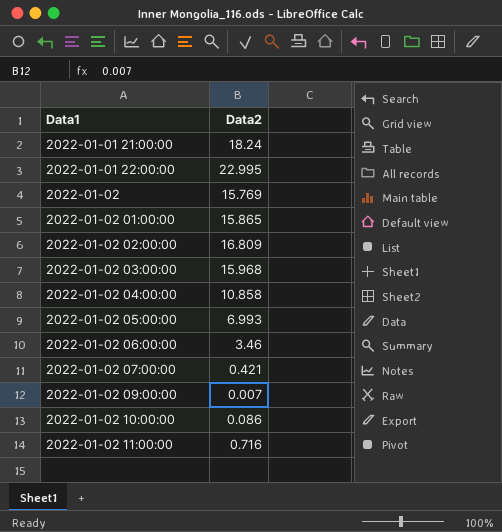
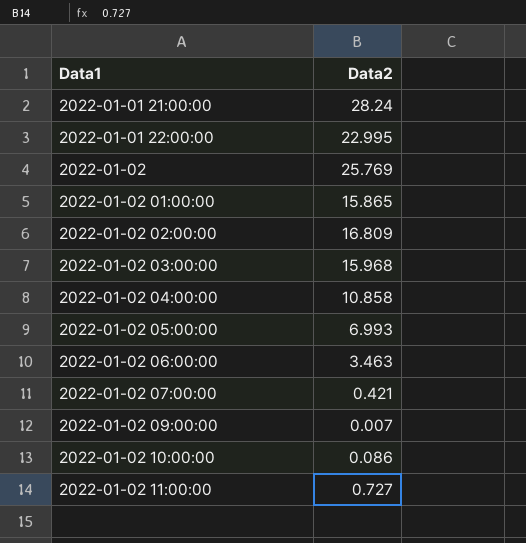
2022-01-01 21:00:00 | Data2: 18.24 -> 28.24
2022-01-02 | Data2: 15.769 -> 25.769
2022-01-02 06:00:00 | Data2: 3.46 -> 3.463
2022-01-02 11:00:00 | Data2: 0.716 -> 0.727

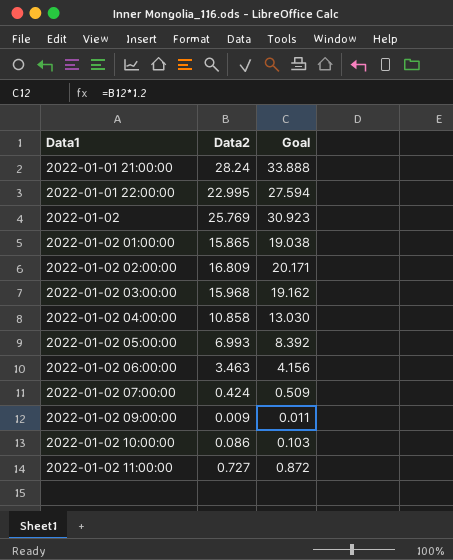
column Goal | formula: none -> [Data2] * 1.2
2022-01-02 07:00:00 | Data2: 0.421 -> 0.424
2022-01-02 09:00:00 | Data2: 0.007 -> 0.009

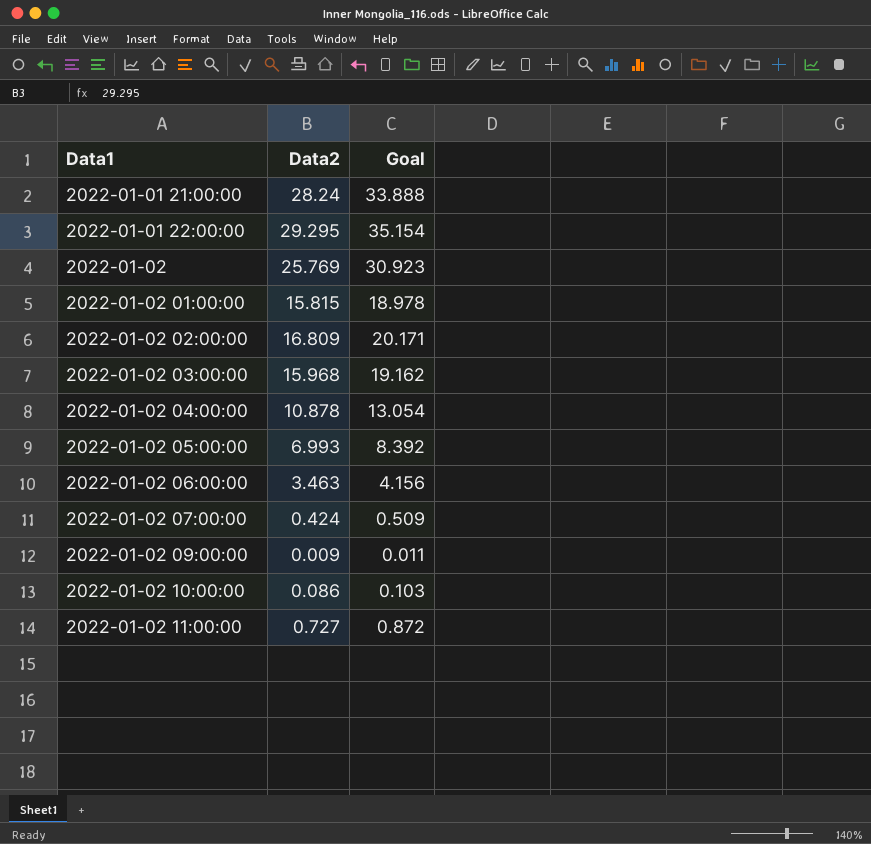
2022-01-01 22:00:00 | Data2: 22.995 -> 29.295
2022-01-01 22:00:00 | Goal: 27.594 -> 35.154
2022-01-02 01:00:00 | Data2: 15.865 -> 15.815
2022-01-02 01:00:00 | Goal: 19.038 -> 18.978
2022-01-02 04:00:00 | Data2: 10.858 -> 10.878
2022-01-02 04:00:00 | Goal: 13.030 -> 13.054

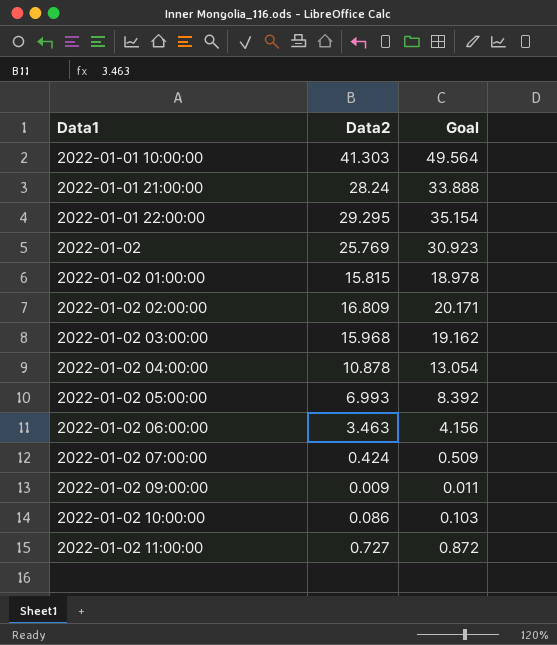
row 2022-01-01 10:00:00: none -> 41.303 | 49.564

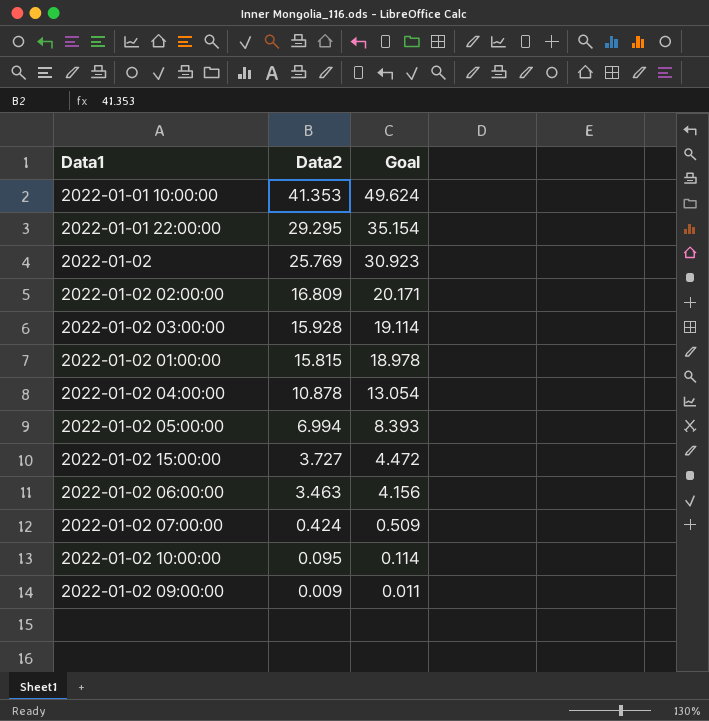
row order: Data1 ascending -> Data2 descending
row 2022-01-01 21:00:00: 28.24 | 33.888 -> none
row 2022-01-02 11:00:00: 0.727 | 0.872 -> none
2022-01-01 10:00:00 | Data2: 41.303 -> 41.353
2022-01-01 10:00:00 | Goal: 49.564 -> 49.624
2022-01-02 03:00:00 | Data2: 15.968 -> 15.928
2022-01-02 03:00:00 | Goal: 19.162 -> 19.114
2022-01-02 05:00:00 | Data2: 6.993 -> 6.994
2022-01-02 05:00:00 | Goal: 8.392 -> 8.393
row 2022-01-02 15:00:00: none -> 3.727 | 4.472
2022-01-02 10:00:00 | Data2: 0.086 -> 0.095
2022-01-02 10:00:00 | Goal: 0.103 -> 0.114

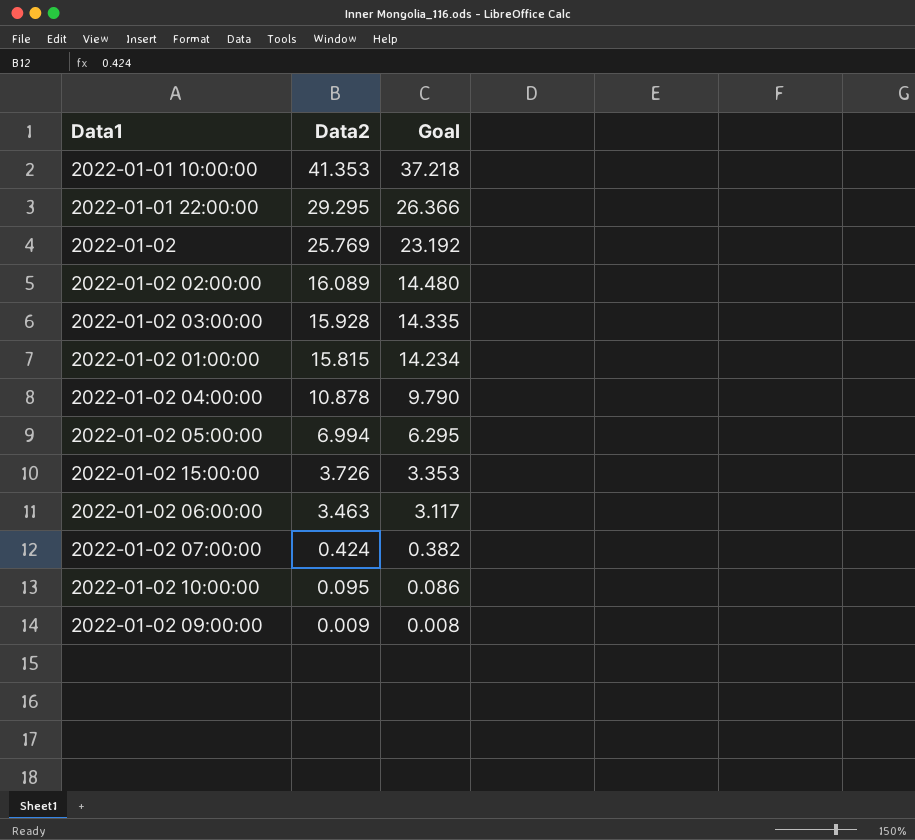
column Goal | formula: [Data2] * 1.2 -> [Data2] * 0.9
2022-01-02 02:00:00 | Data2: 16.809 -> 16.089
2022-01-02 15:00:00 | Data2: 3.727 -> 3.726

